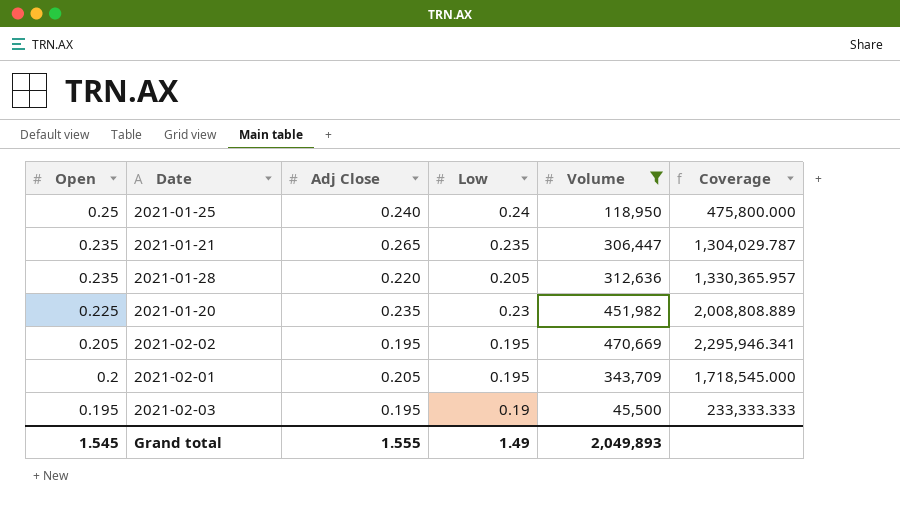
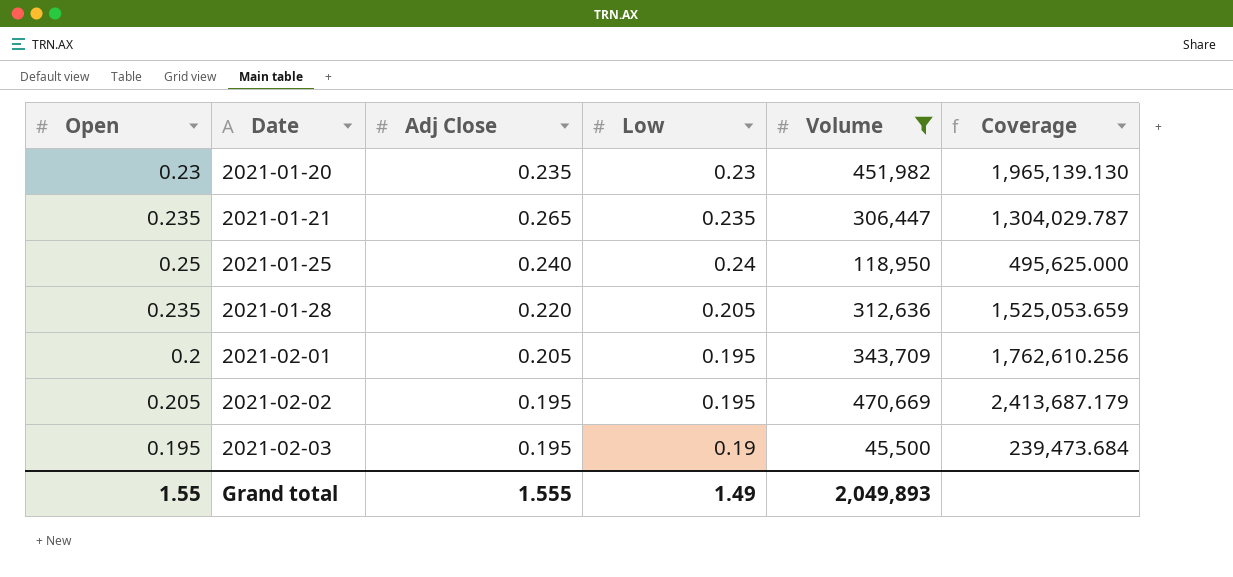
row order: Open descending -> Date ascending
column Coverage | formula: [Volume] / [Open] -> [Volume] / [Low]
2021-01-20 | Open: 0.225 -> 0.23
Grand total | Open: 1.545 -> 1.55

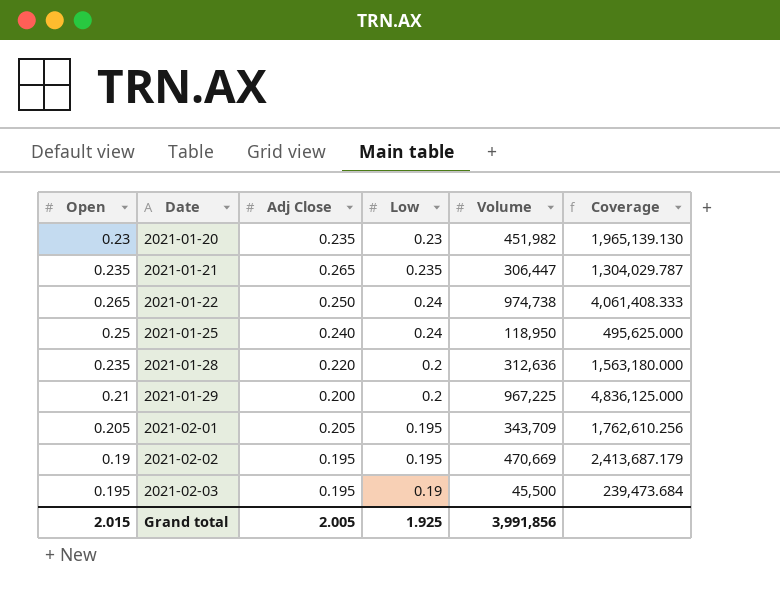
filter: Volume <= 470,669 -> none
2021-01-28 | Low: 0.205 -> 0.2
2021-01-28 | Coverage: 1,525,053.659 -> 1,563,180.000
2021-02-01 | Open: 0.2 -> 0.205
2021-02-02 | Open: 0.205 -> 0.19
Grand total | Open: 1.55 -> 2.015
Grand total | Adj Close: 1.555 -> 2.005
Grand total | Low: 1.49 -> 1.925
Grand total | Volume: 2,049,893 -> 3,991,856

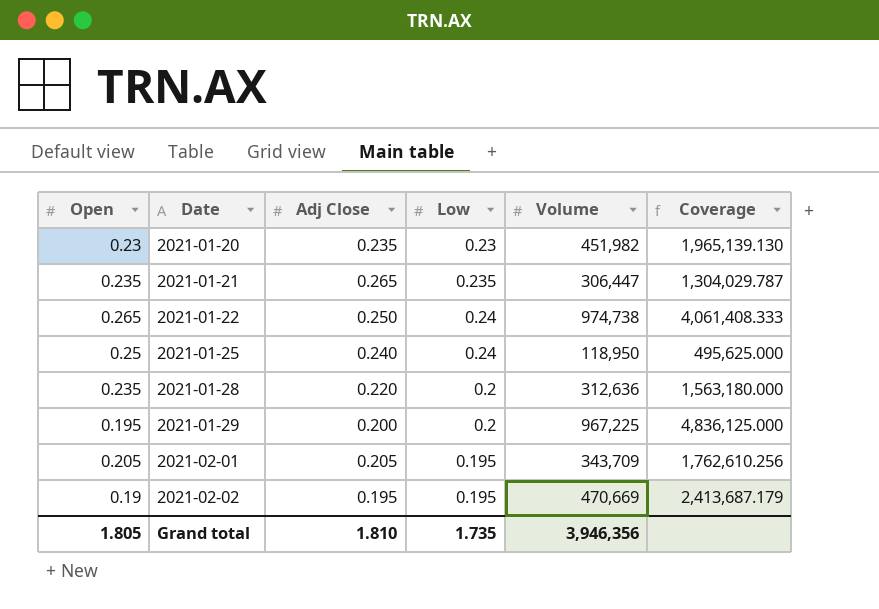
row 2021-02-03: 0.195 | 0.195 | 0.19 | 45,500 | 239,473.684 -> none
2021-01-29 | Open: 0.21 -> 0.195
Grand total | Open: 2.015 -> 1.805
Grand total | Adj Close: 2.005 -> 1.810
Grand total | Low: 1.925 -> 1.735
Grand total | Volume: 3,991,856 -> 3,946,356

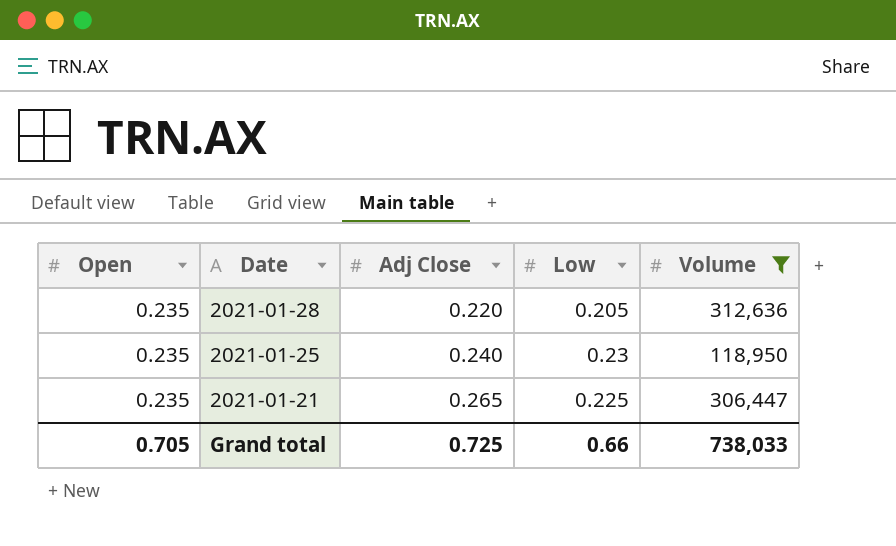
filter: none -> Volume <= 312,636
row order: Date ascending -> Date descending
column Coverage | formula: [Volume] / [Low] -> none
2021-01-28 | Low: 0.2 -> 0.205
2021-01-25 | Open: 0.25 -> 0.235
2021-01-25 | Low: 0.24 -> 0.23
2021-01-21 | Low: 0.235 -> 0.225
Grand total | Open: 1.805 -> 0.705
Grand total | Adj Close: 1.810 -> 0.725
Grand total | Low: 1.735 -> 0.66
Grand total | Volume: 3,946,356 -> 738,033

